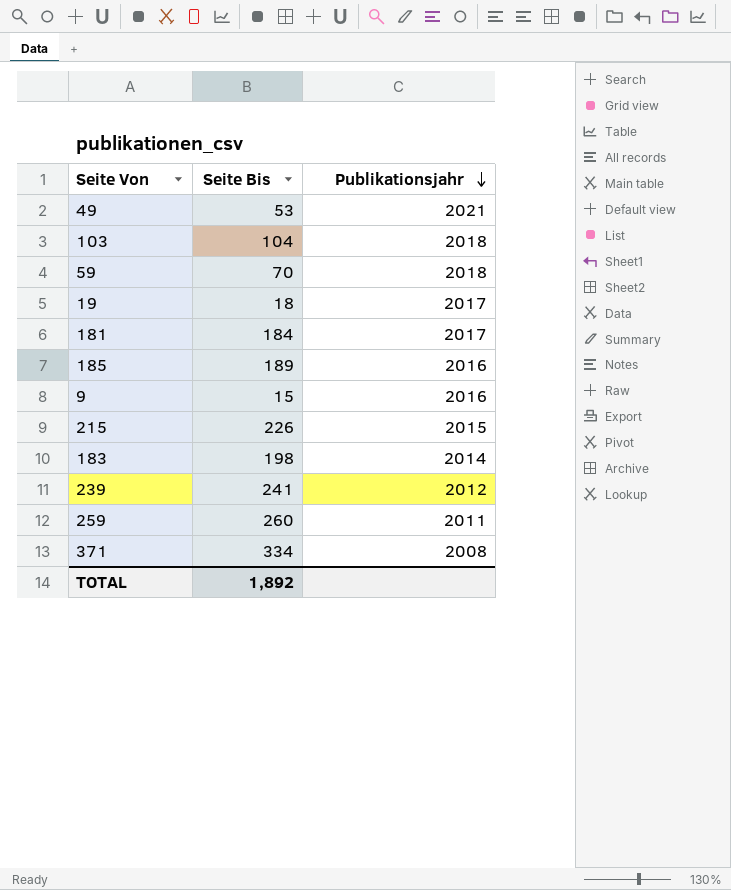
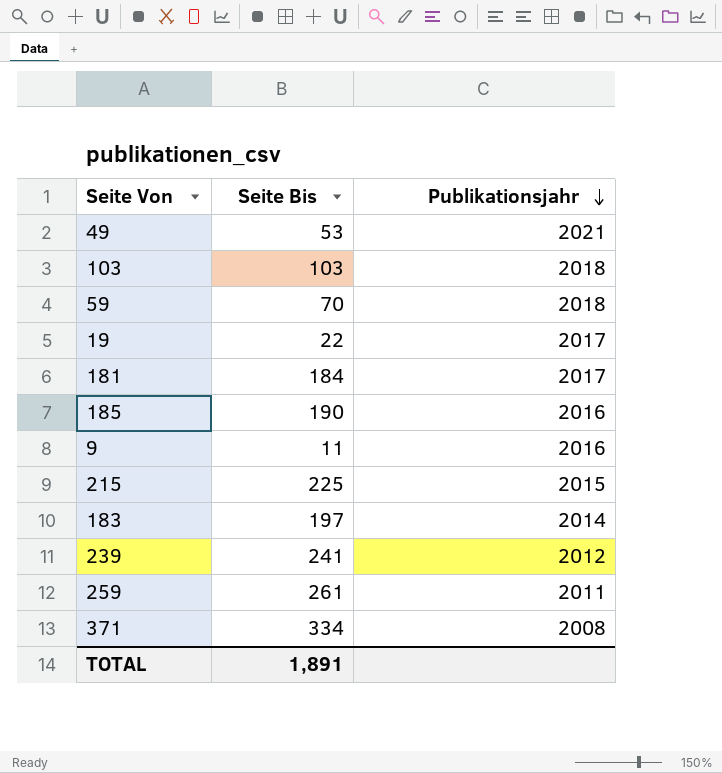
103 | Seite Bis: 104 -> 103
19 | Seite Bis: 18 -> 22
185 | Seite Bis: 189 -> 190
9 | Seite Bis: 15 -> 11
215 | Seite Bis: 226 -> 225
183 | Seite Bis: 198 -> 197
259 | Seite Bis: 260 -> 261
TOTAL | Seite Bis: 1,892 -> 1,891

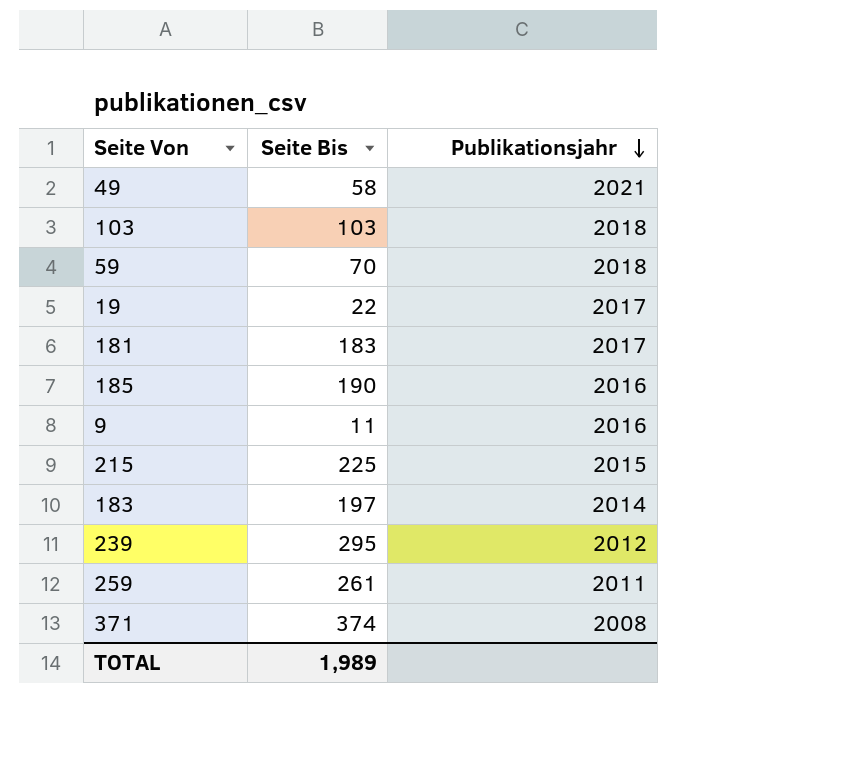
49 | Seite Bis: 53 -> 58
181 | Seite Bis: 184 -> 183
239 | Seite Bis: 241 -> 295
371 | Seite Bis: 334 -> 374
TOTAL | Seite Bis: 1,891 -> 1,989

